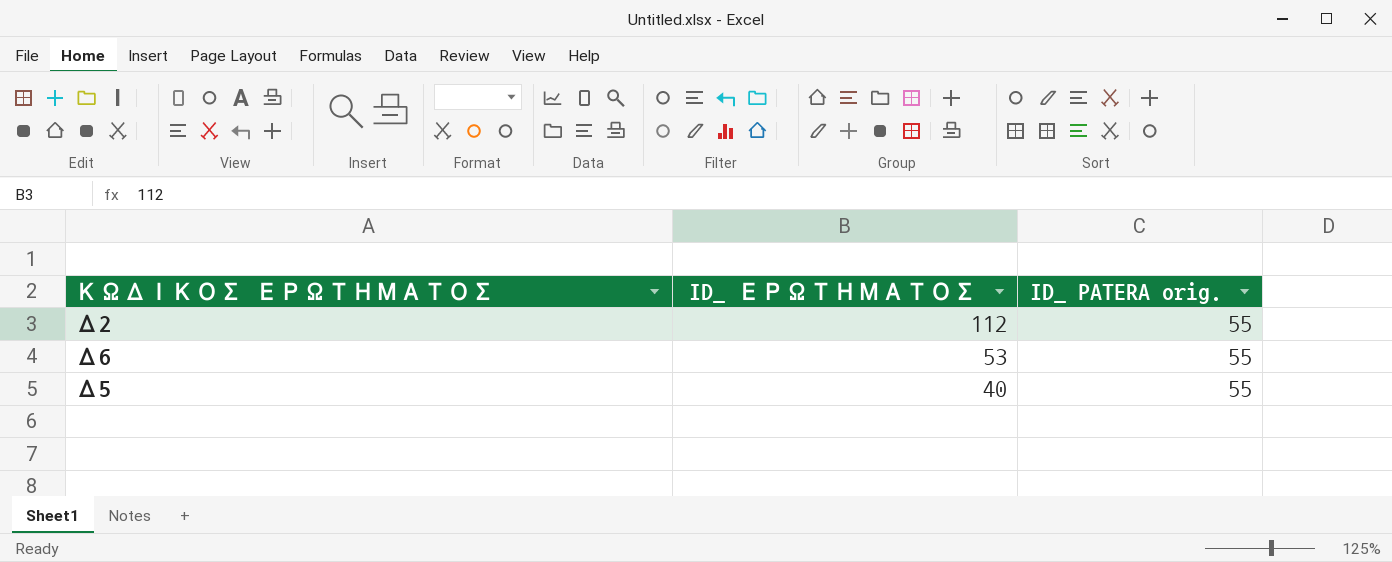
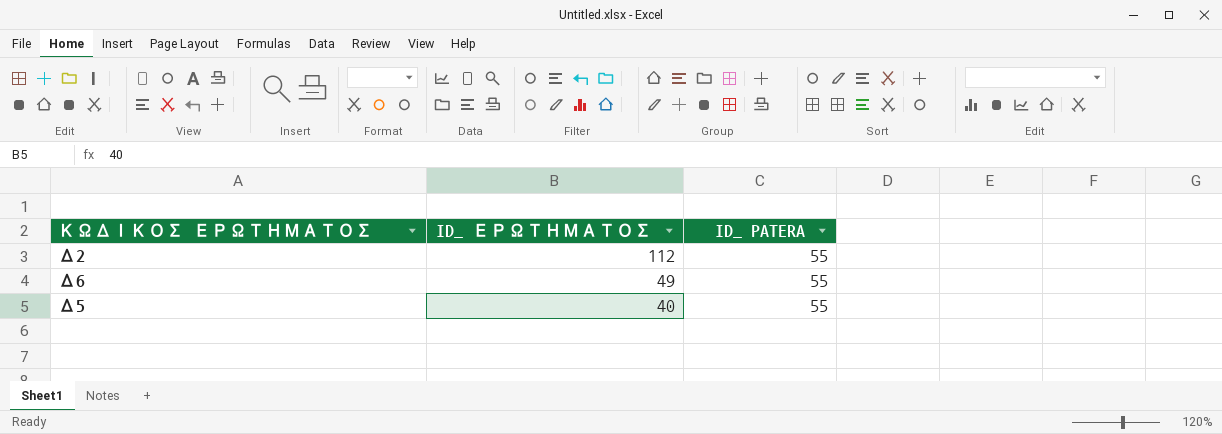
column name: ID_ PATERA orig. -> ID_ PATERA
Δ6 | ID_ ΕΡΩΤΗΜΑΤΟΣ: 53 -> 49

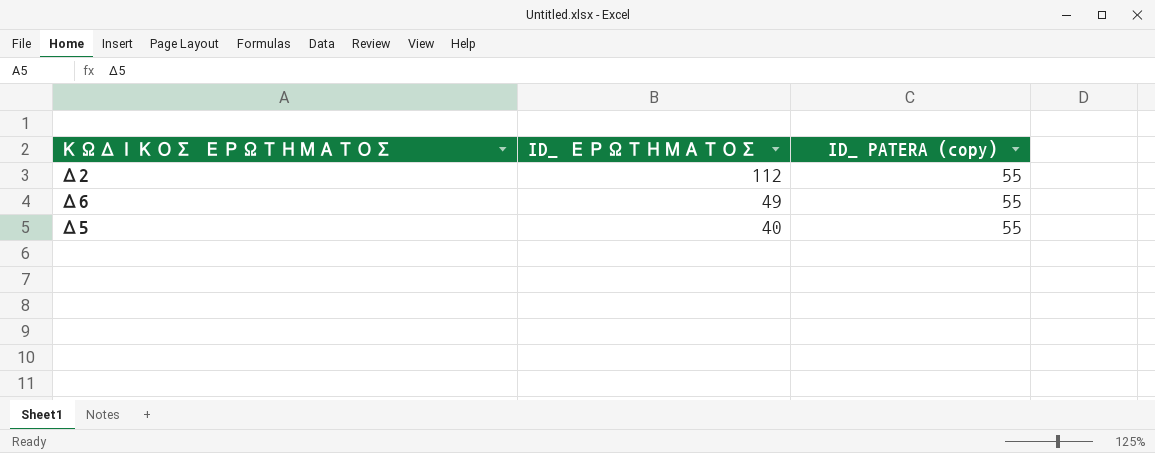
column name: ID_ PATERA -> ID_ PATERA (copy)

